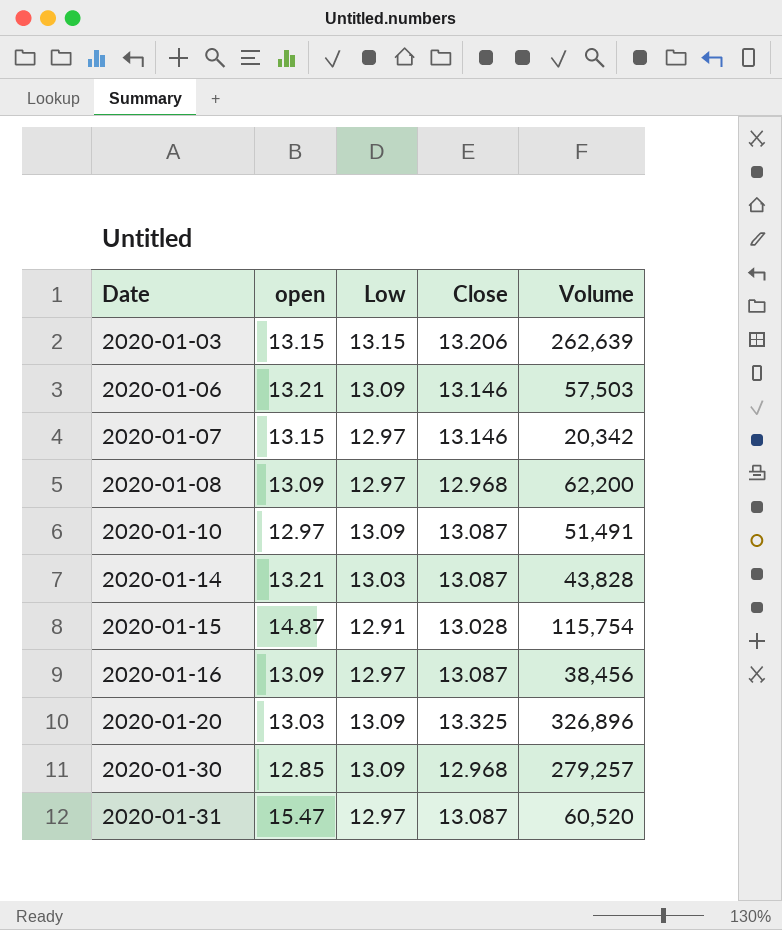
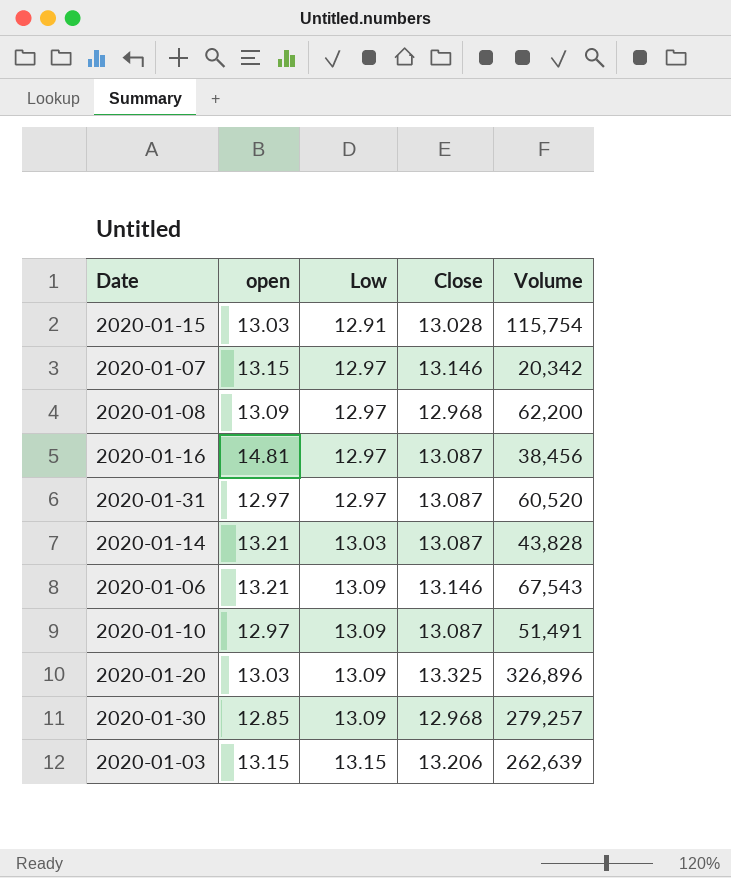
row order: Date ascending -> Low ascending
2020-01-15 | open: 14.87 -> 13.03
2020-01-16 | open: 13.09 -> 14.81
2020-01-31 | open: 15.47 -> 12.97
2020-01-06 | Volume: 57,503 -> 67,543

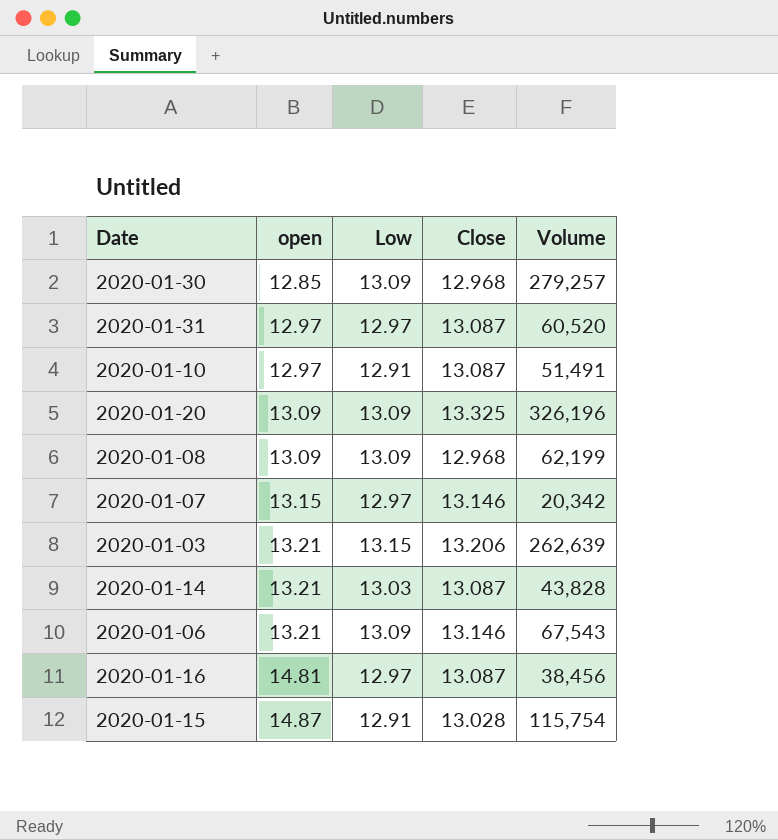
row order: Low ascending -> open ascending
2020-01-10 | Low: 13.09 -> 12.91
2020-01-20 | open: 13.03 -> 13.09
2020-01-20 | Volume: 326,896 -> 326,196
2020-01-08 | Low: 12.97 -> 13.09
2020-01-08 | Volume: 62,200 -> 62,199
2020-01-03 | open: 13.15 -> 13.21
2020-01-15 | open: 13.03 -> 14.87

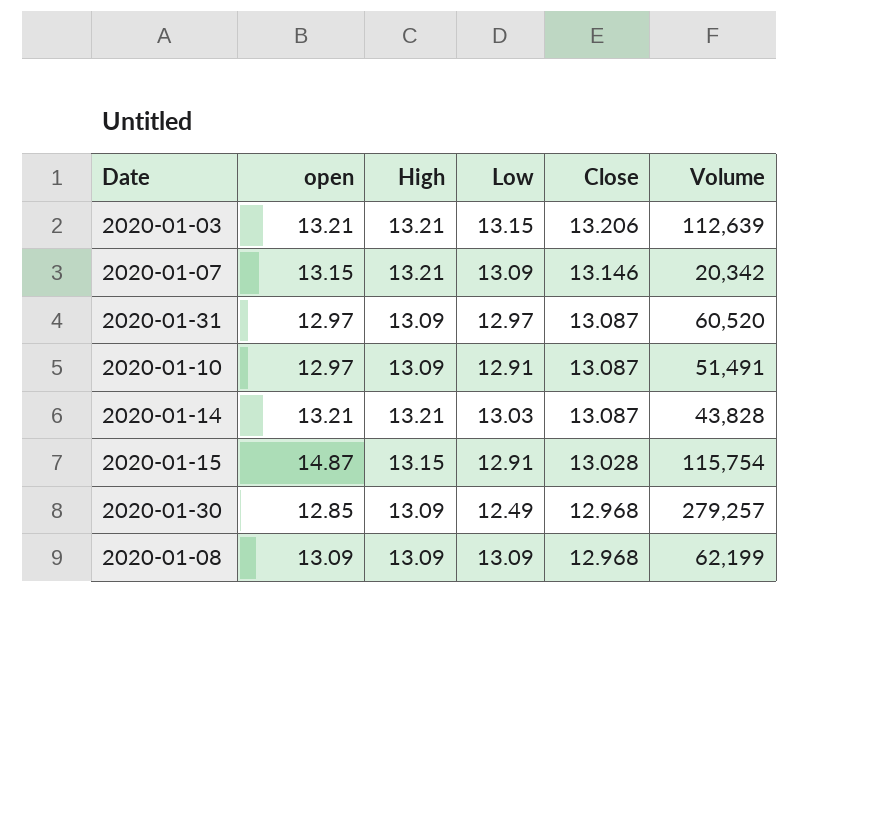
row order: open ascending -> Close descending
column High | position: none -> 3
row 2020-01-20: 13.09 | 13.09 | 13.325 | 326,196 -> none
row 2020-01-06: 13.21 | 13.09 | 13.146 | 67,543 -> none
row 2020-01-16: 14.81 | 12.97 | 13.087 | 38,456 -> none
2020-01-03 | Volume: 262,639 -> 112,639
2020-01-07 | Low: 12.97 -> 13.09
2020-01-30 | Low: 13.09 -> 12.49

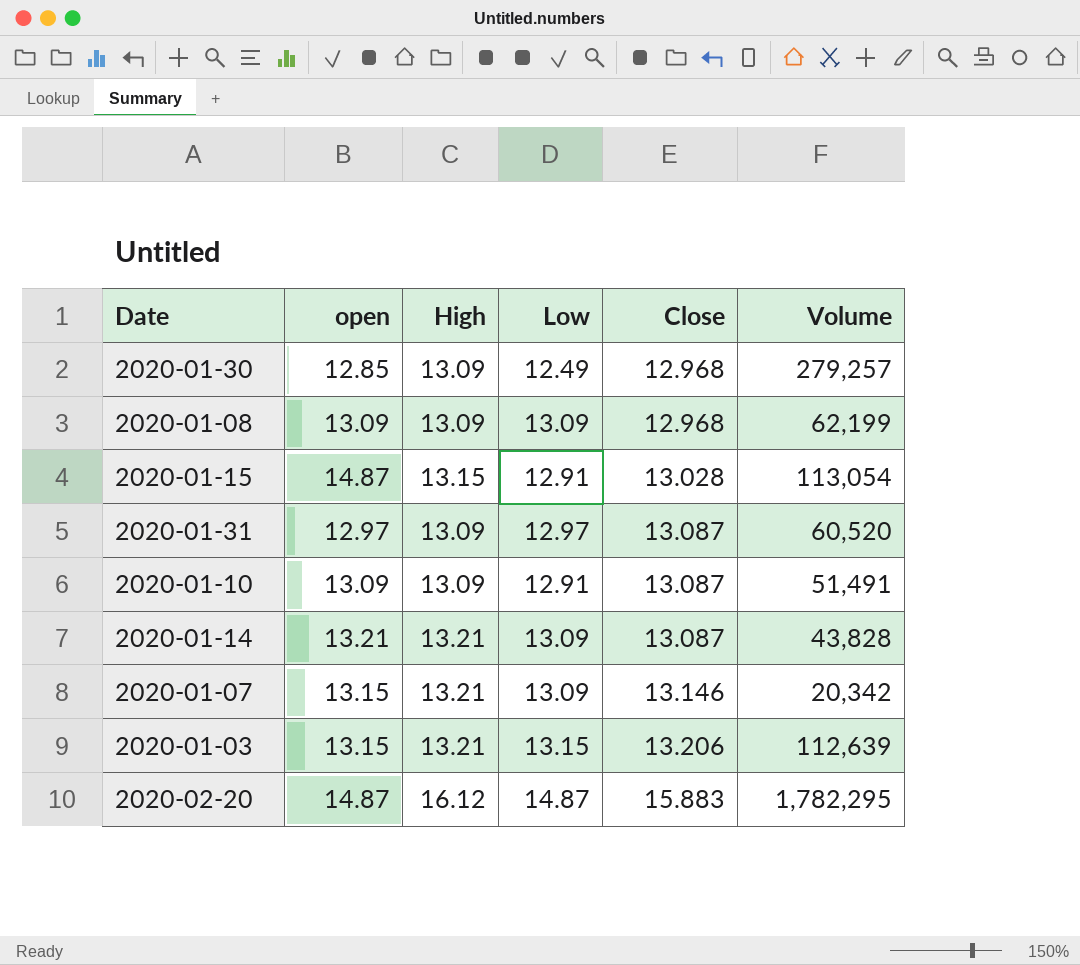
row order: Close descending -> Close ascending
2020-01-15 | Volume: 115,754 -> 113,054
2020-01-10 | open: 12.97 -> 13.09
2020-01-14 | Low: 13.03 -> 13.09
2020-01-03 | open: 13.21 -> 13.15
row 2020-02-20: none -> 14.87 | 16.12 | 14.87 | 15.883 | 1,782,295

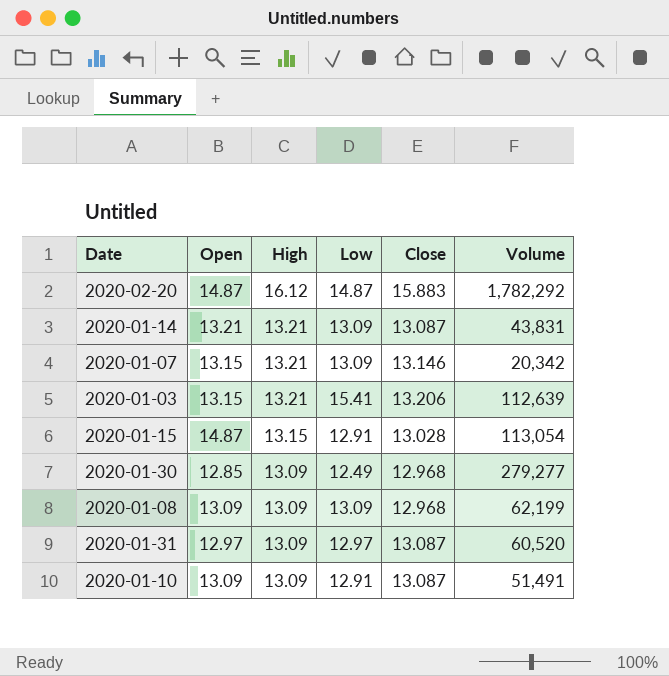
row order: Close ascending -> High descending
column name: open -> Open
2020-02-20 | Volume: 1,782,295 -> 1,782,292
2020-01-14 | Volume: 43,828 -> 43,831
2020-01-03 | Low: 13.15 -> 15.41
2020-01-30 | Volume: 279,257 -> 279,277

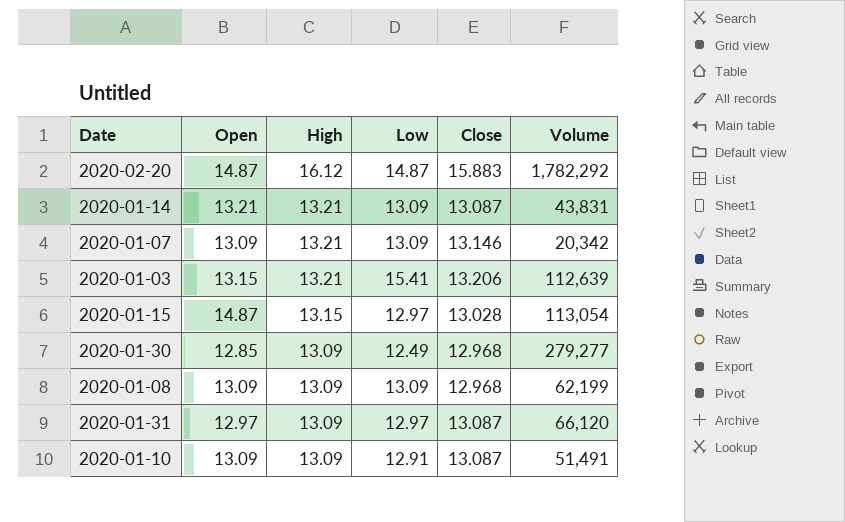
2020-01-07 | Open: 13.15 -> 13.09
2020-01-15 | Low: 12.91 -> 12.97
2020-01-31 | Volume: 60,520 -> 66,120

